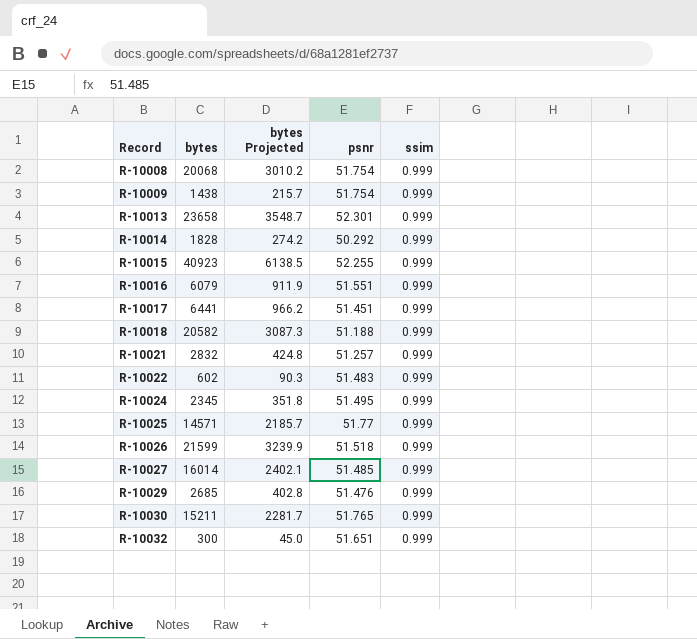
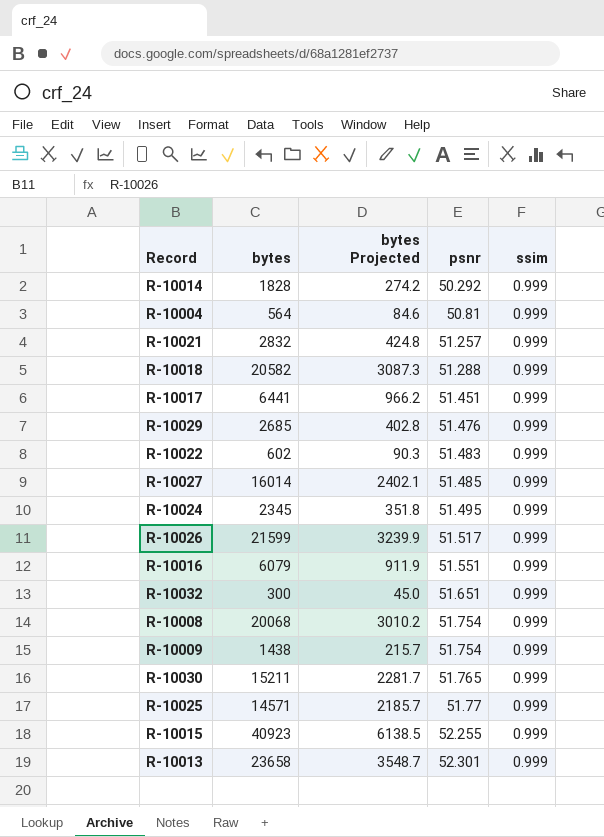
row order: Record ascending -> psnr ascending
row R-10004: none -> 564 | 84.6 | 50.81 | 0.999
R-10018 | psnr: 51.188 -> 51.288
R-10026 | psnr: 51.518 -> 51.517

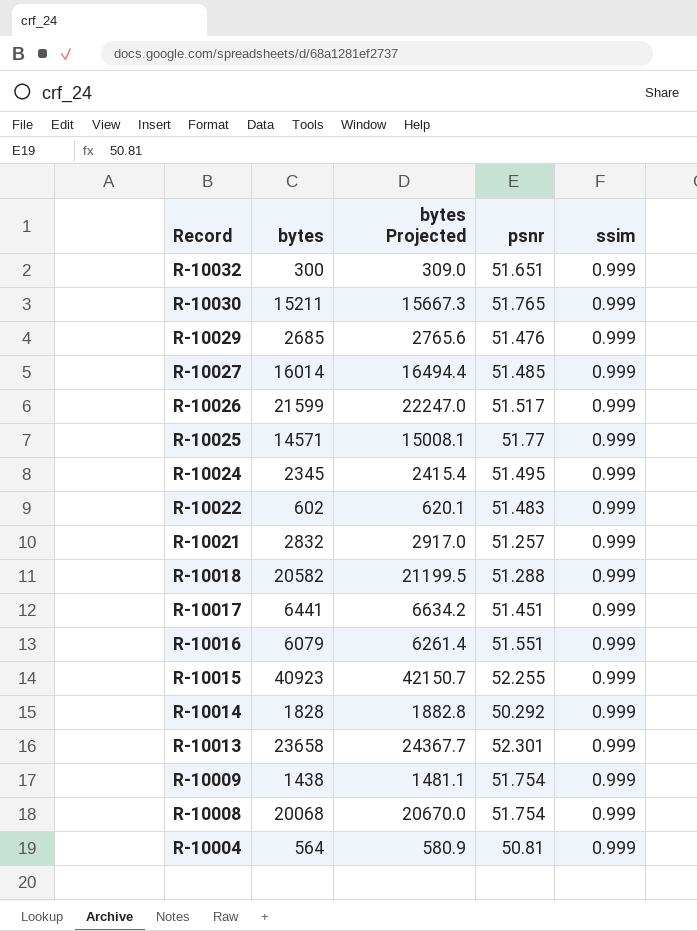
row order: psnr ascending -> Record descending
column bytes Projected | formula: [bytes] * 0.15 -> [bytes] * 1.03

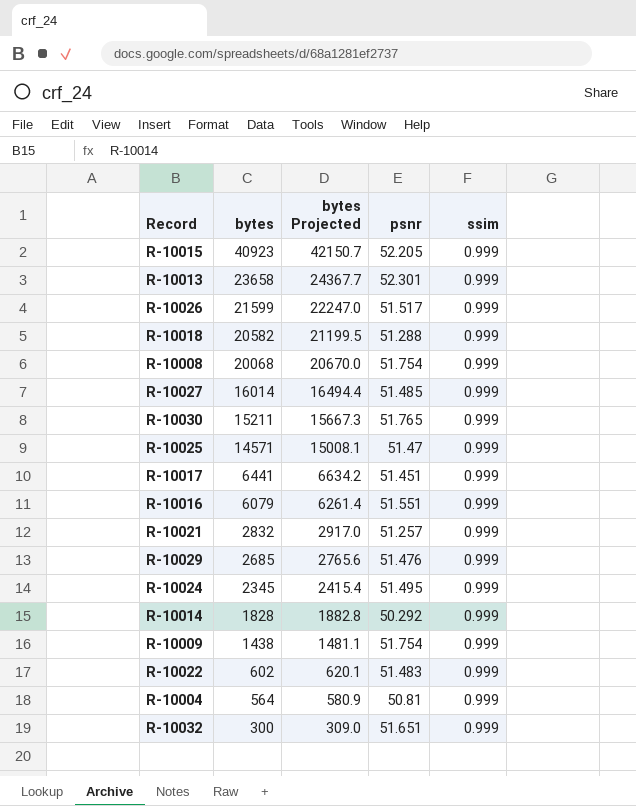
row order: Record descending -> bytes descending
R-10015 | psnr: 52.255 -> 52.205
R-10025 | psnr: 51.77 -> 51.47

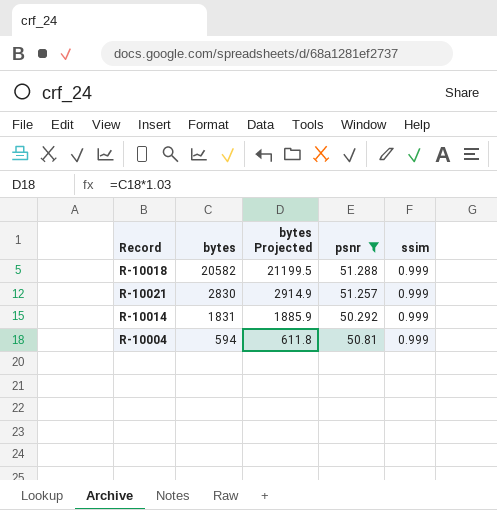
filter: none -> psnr <= 51.288
R-10021 | bytes: 2832 -> 2830
R-10021 | bytes Projected: 2917.0 -> 2914.9
R-10014 | bytes: 1828 -> 1831
R-10014 | bytes Projected: 1882.8 -> 1885.9
R-10004 | bytes: 564 -> 594
R-10004 | bytes Projected: 580.9 -> 611.8

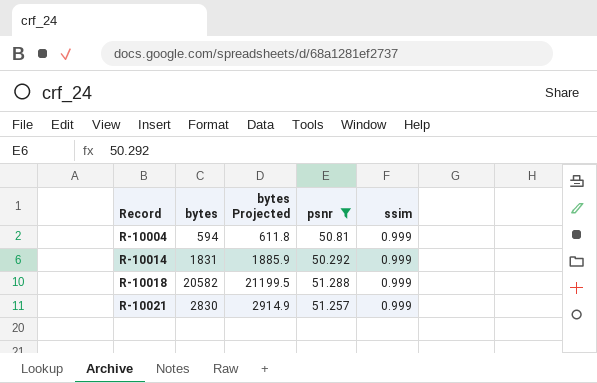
row order: bytes descending -> Record ascending

